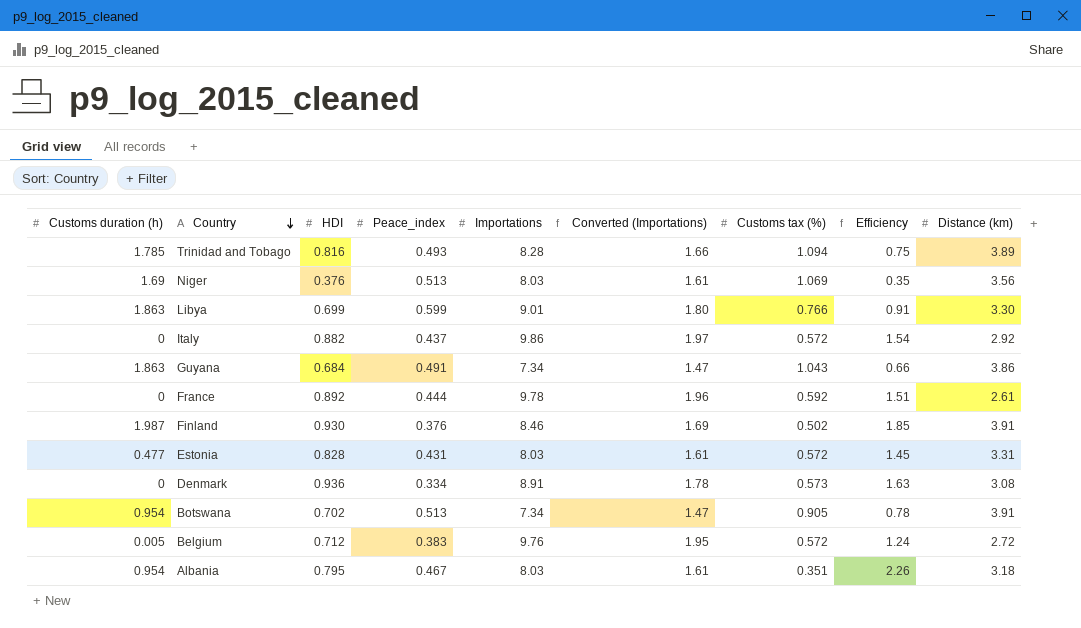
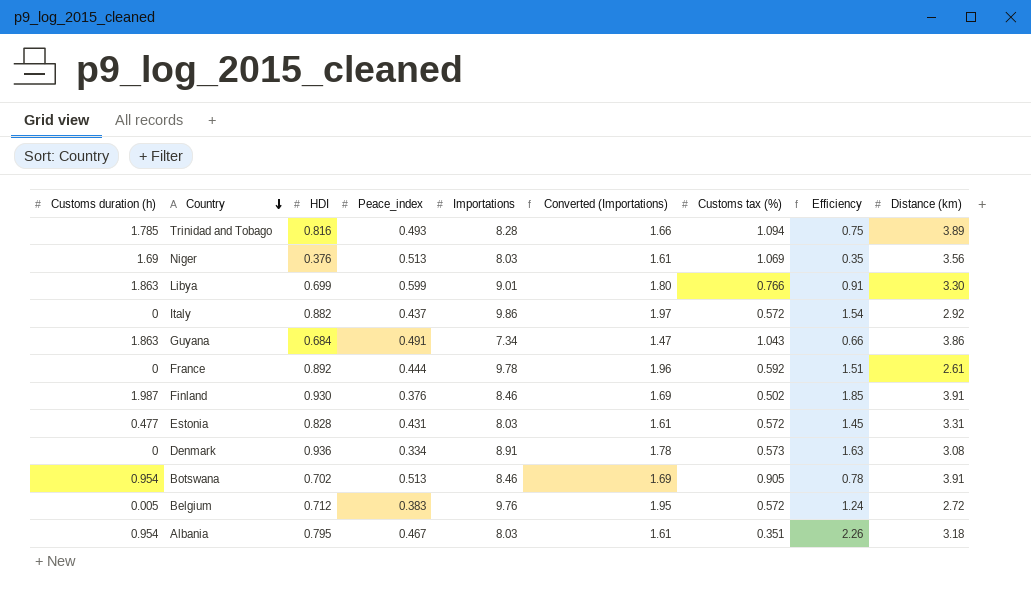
Botswana | Importations: 7.34 -> 8.46
Botswana | Converted (Importations): 1.47 -> 1.69

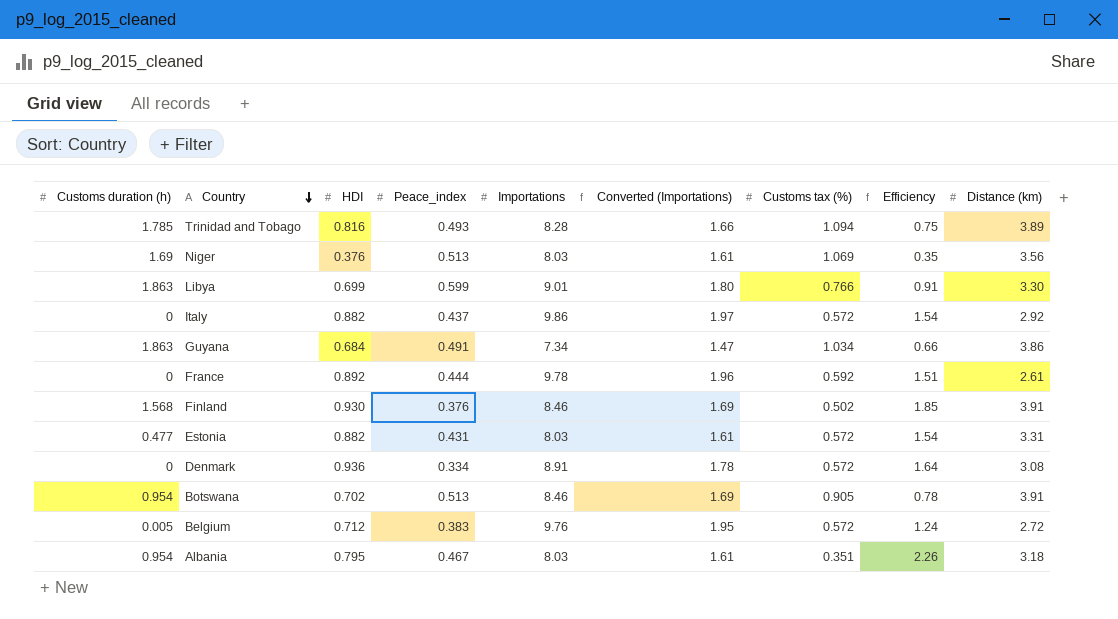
Guyana | Customs tax (%): 1.043 -> 1.034
Finland | Customs duration (h): 1.987 -> 1.568
Estonia | HDI: 0.828 -> 0.882
Estonia | Efficiency: 1.45 -> 1.54
Denmark | Customs tax (%): 0.573 -> 0.572
Denmark | Efficiency: 1.63 -> 1.64

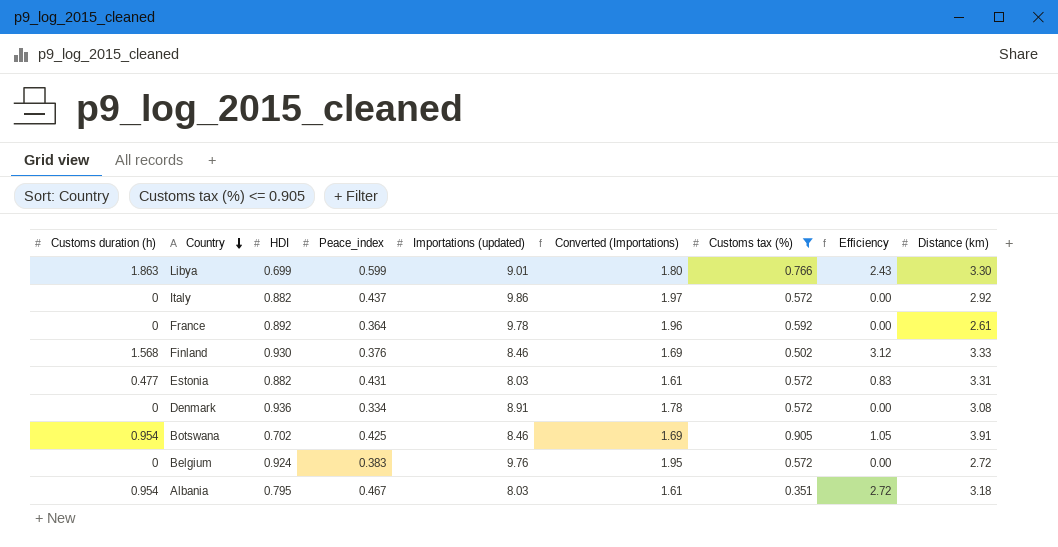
filter: none -> Customs tax (%) <= 0.905
column name: Importations -> Importations (updated)
column Efficiency | formula: [HDI] / [Customs tax (%)] -> [Customs duration (h)] / [Customs tax (%)]
France | Peace_index: 0.444 -> 0.364
Finland | Distance (km): 3.91 -> 3.33
Botswana | Peace_index: 0.513 -> 0.425
Belgium | Customs duration (h): 0.005 -> 0
Belgium | HDI: 0.712 -> 0.924

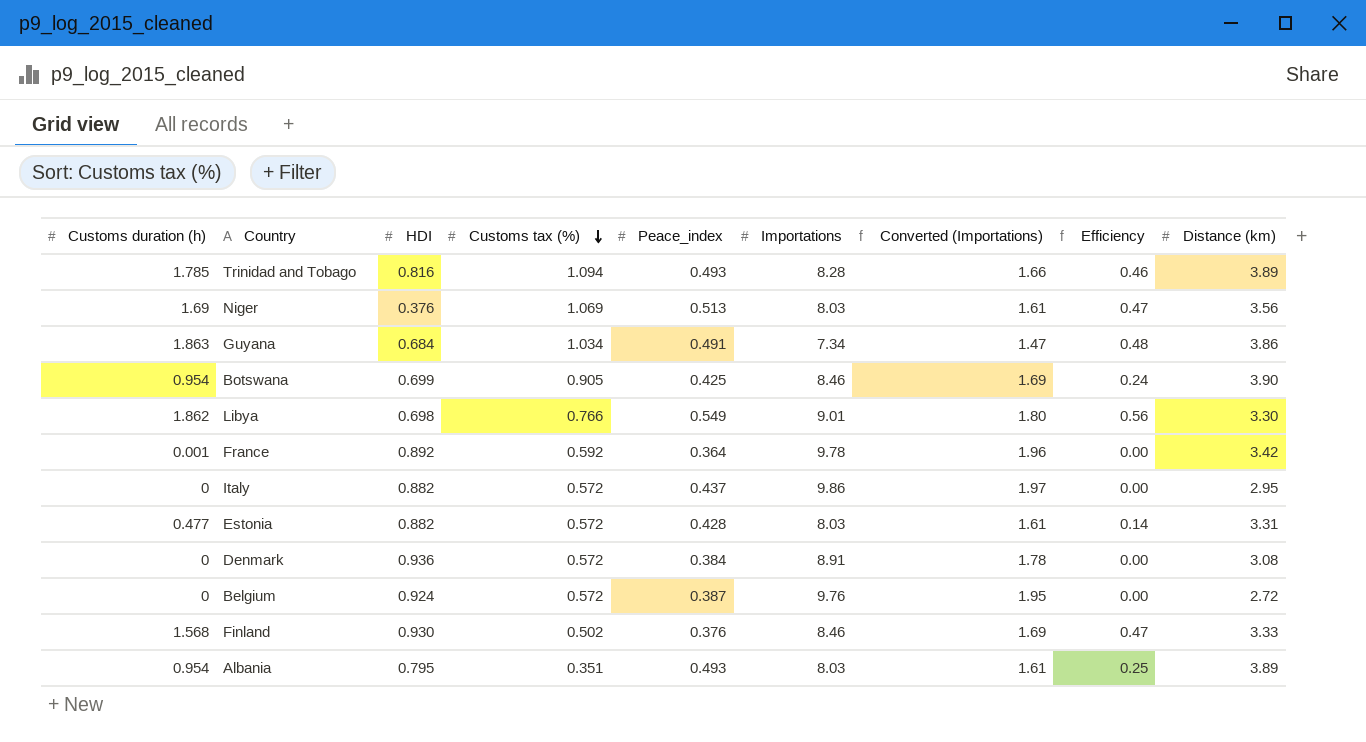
filter: Customs tax (%) <= 0.905 -> none
row order: Country descending -> Customs tax (%) descending
column Customs tax (%) | position: 7 -> 4
column name: Importations (updated) -> Importations
column Efficiency | formula: [Customs duration (h)] / [Customs tax (%)] -> [Customs duration (h)] / [Distance (km)]
Botswana | HDI: 0.702 -> 0.699
Botswana | Distance (km): 3.91 -> 3.90
Libya | Customs duration (h): 1.863 -> 1.862
Libya | HDI: 0.699 -> 0.698
Libya | Peace_index: 0.599 -> 0.549
France | Customs duration (h): 0 -> 0.001
France | Distance (km): 2.61 -> 3.42
Italy | Distance (km): 2.92 -> 2.95
Estonia | Peace_index: 0.431 -> 0.428
Denmark | Peace_index: 0.334 -> 0.384
Belgium | Peace_index: 0.383 -> 0.387
Albania | Peace_index: 0.467 -> 0.493
Albania | Distance (km): 3.18 -> 3.89

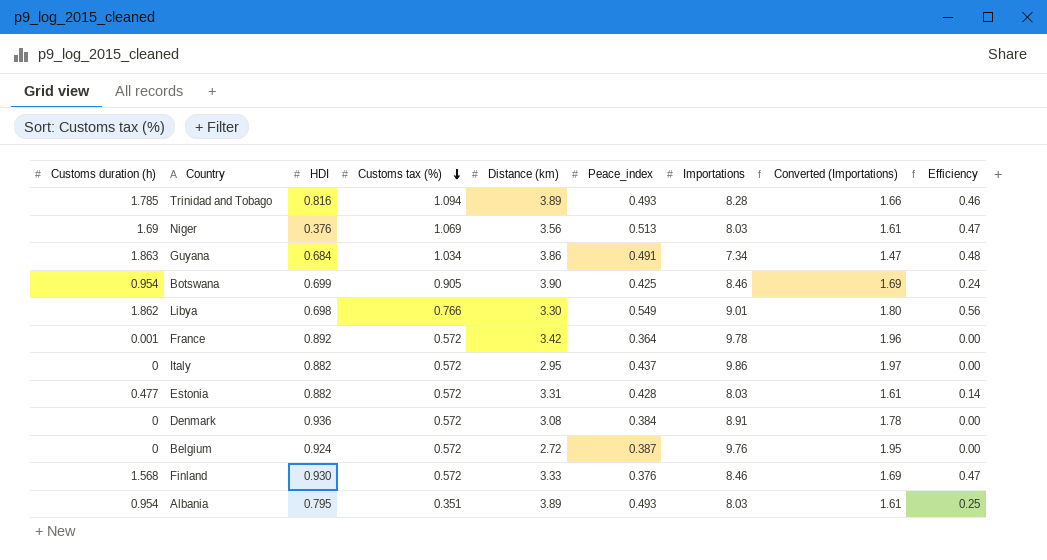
column Distance (km) | position: 9 -> 5
France | Customs tax (%): 0.592 -> 0.572
Finland | Customs tax (%): 0.502 -> 0.572

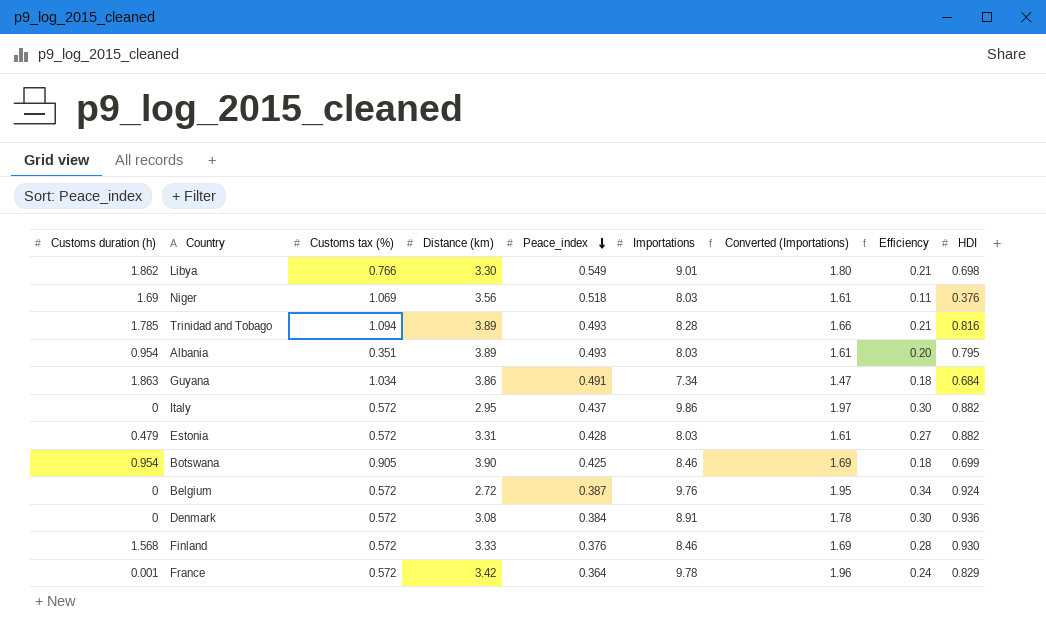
row order: Customs tax (%) descending -> Peace_index descending
column Efficiency | formula: [Customs duration (h)] / [Distance (km)] -> [HDI] / [Distance (km)]
column HDI | position: 3 -> 9
Niger | Peace_index: 0.513 -> 0.518
Estonia | Customs duration (h): 0.477 -> 0.479
France | HDI: 0.892 -> 0.829

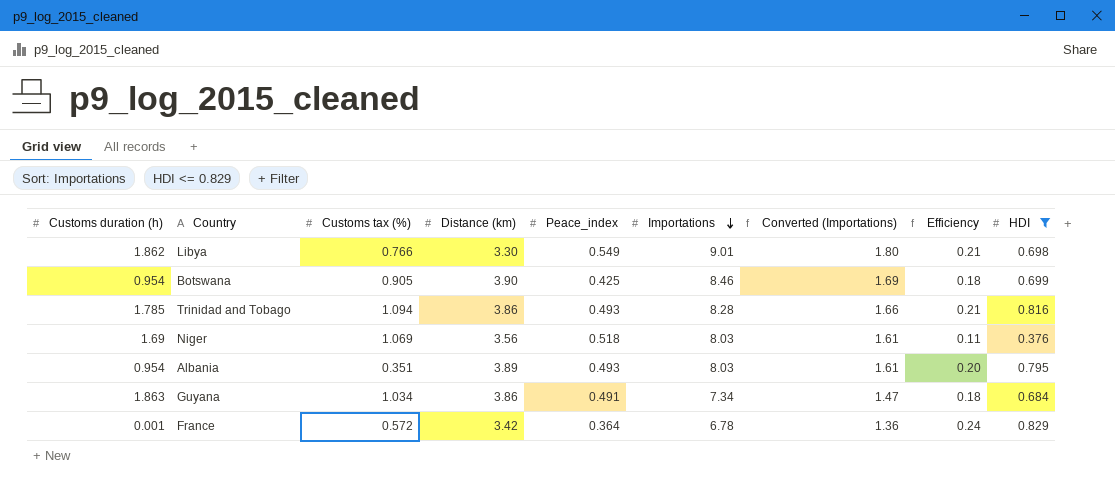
filter: none -> HDI <= 0.829
row order: Peace_index descending -> Importations descending
Trinidad and Tobago | Distance (km): 3.89 -> 3.86
France | Importations: 9.78 -> 6.78
France | Converted (Importations): 1.96 -> 1.36

